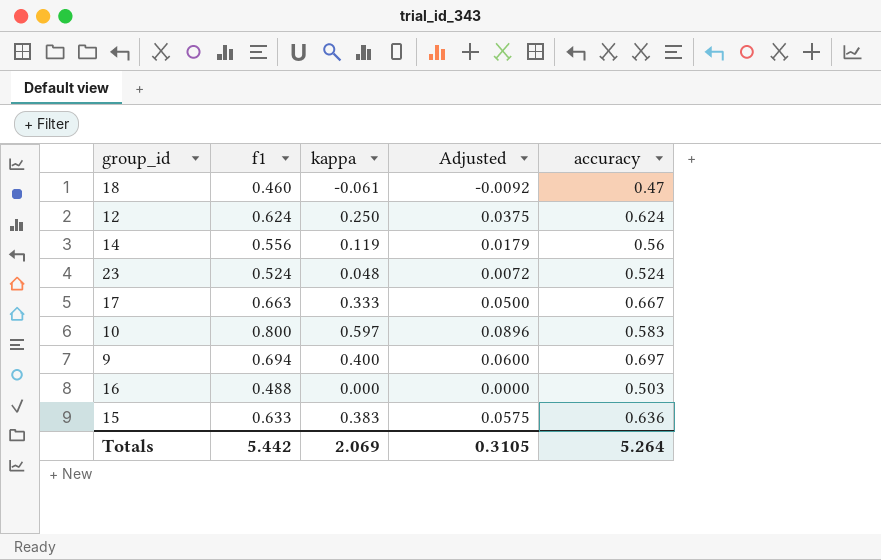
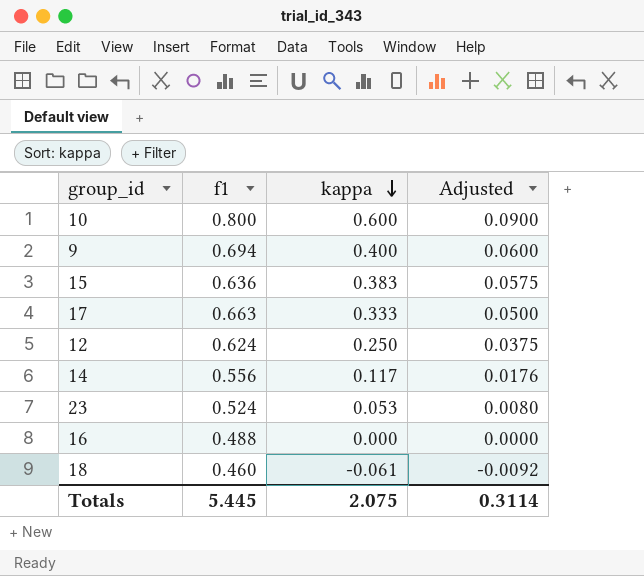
row order: none -> kappa descending
column accuracy | position: 5 -> none
10 | kappa: 0.597 -> 0.600
10 | Adjusted: 0.0896 -> 0.0900
15 | f1: 0.633 -> 0.636
14 | kappa: 0.119 -> 0.117
14 | Adjusted: 0.0179 -> 0.0176
23 | kappa: 0.048 -> 0.053
23 | Adjusted: 0.0072 -> 0.0080
Totals | f1: 5.442 -> 5.445
Totals | kappa: 2.069 -> 2.075
Totals | Adjusted: 0.3105 -> 0.3114

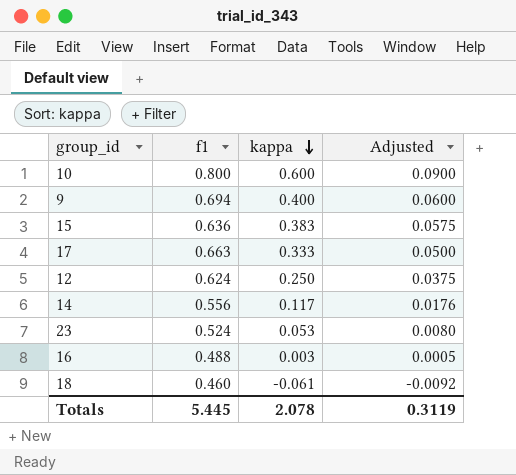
16 | kappa: 0.000 -> 0.003
16 | Adjusted: 0.0000 -> 0.0005
Totals | kappa: 2.075 -> 2.078
Totals | Adjusted: 0.3114 -> 0.3119

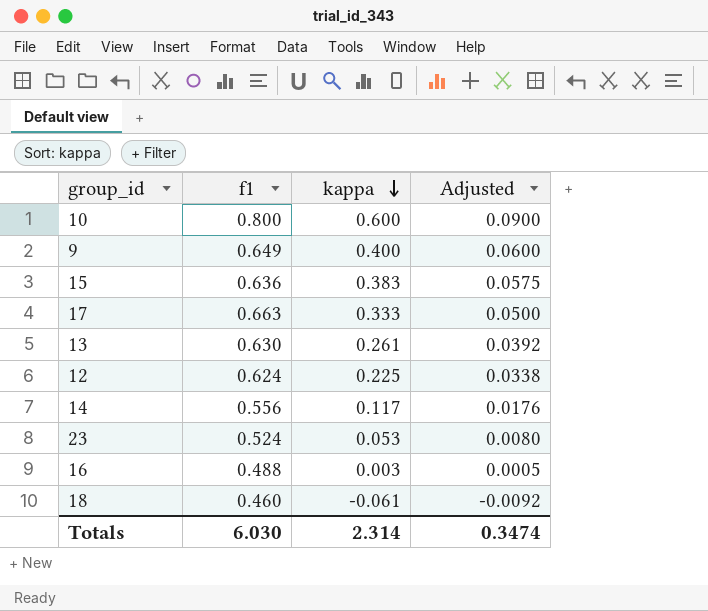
9 | f1: 0.694 -> 0.649
row 13: none -> 0.630 | 0.261 | 0.0392
12 | kappa: 0.250 -> 0.225
12 | Adjusted: 0.0375 -> 0.0338
Totals | f1: 5.445 -> 6.030
Totals | kappa: 2.078 -> 2.314
Totals | Adjusted: 0.3119 -> 0.3474

